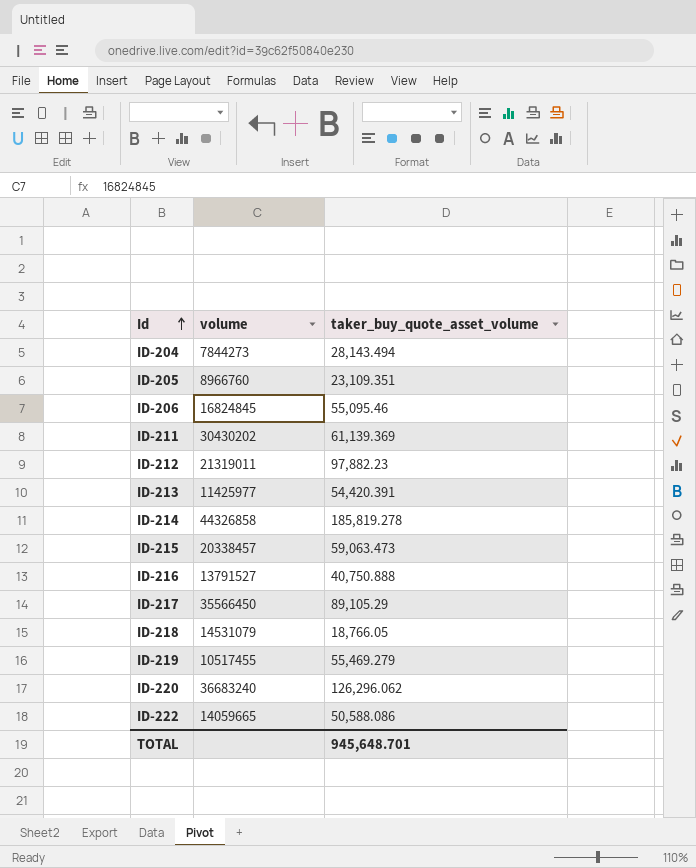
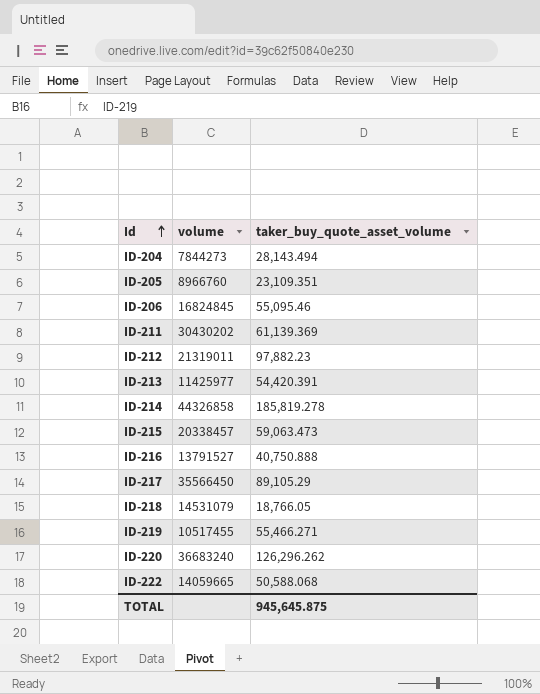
ID-219 | taker_buy_quote_asset_volume: 55,469.279 -> 55,466.271
ID-220 | taker_buy_quote_asset_volume: 126,296.062 -> 126,296.262
ID-222 | taker_buy_quote_asset_volume: 50,588.086 -> 50,588.068
TOTAL | taker_buy_quote_asset_volume: 945,648.701 -> 945,645.875

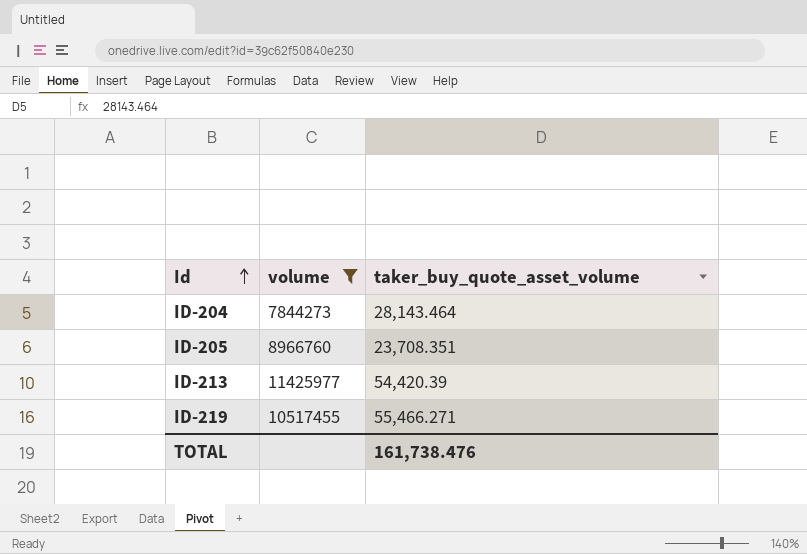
filter: none -> volume <= 11425977
ID-204 | taker_buy_quote_asset_volume: 28,143.494 -> 28,143.464
ID-205 | taker_buy_quote_asset_volume: 23,109.351 -> 23,708.351
ID-213 | taker_buy_quote_asset_volume: 54,420.391 -> 54,420.39
TOTAL | taker_buy_quote_asset_volume: 945,645.875 -> 161,738.476

